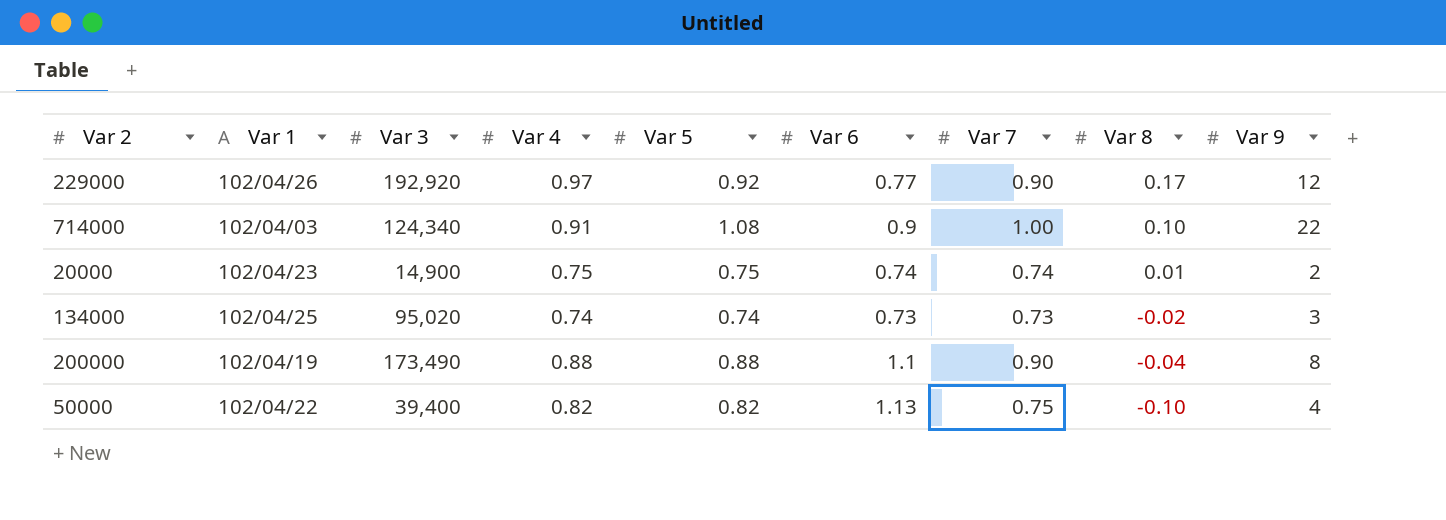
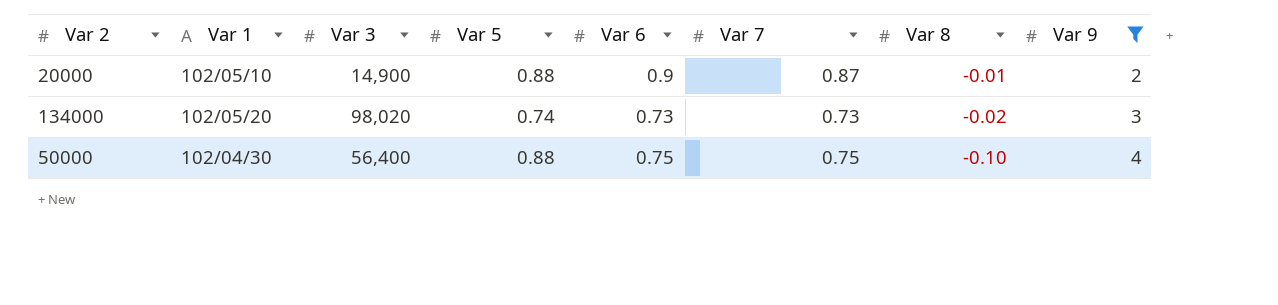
filter: none -> Var 9 <= 4
column Var 4 | position: 4 -> none
20000 | Var 1: 102/04/23 -> 102/05/10
20000 | Var 5: 0.75 -> 0.88
20000 | Var 6: 0.74 -> 0.9
20000 | Var 7: 0.74 -> 0.87
20000 | Var 8: 0.01 -> -0.01
134000 | Var 1: 102/04/25 -> 102/05/20
134000 | Var 3: 95,020 -> 98,020
50000 | Var 1: 102/04/22 -> 102/04/30
50000 | Var 3: 39,400 -> 56,400
50000 | Var 5: 0.82 -> 0.88
50000 | Var 6: 1.13 -> 0.75

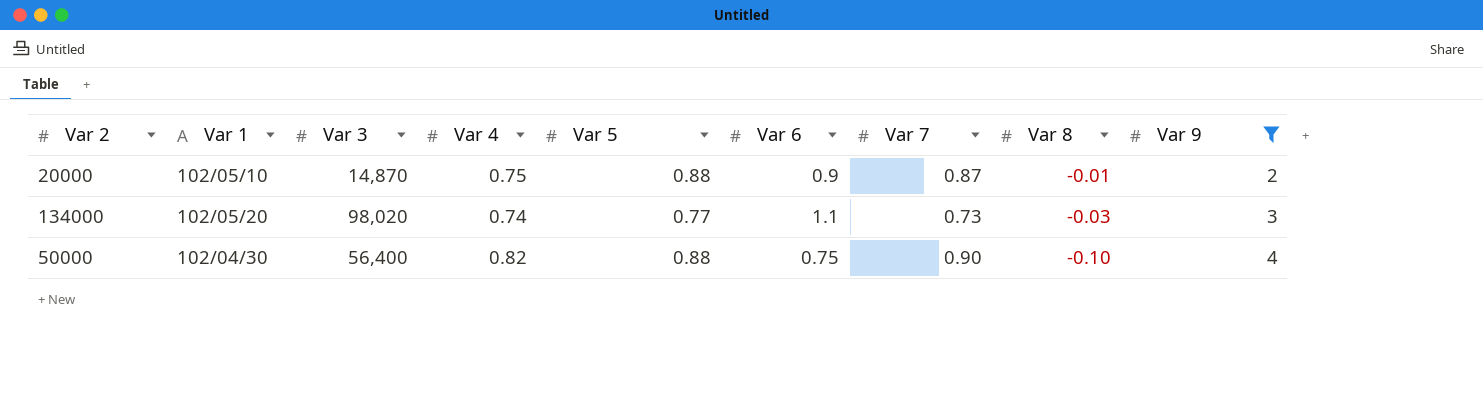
column Var 4 | position: none -> 4
20000 | Var 3: 14,900 -> 14,870
134000 | Var 5: 0.74 -> 0.77
134000 | Var 6: 0.73 -> 1.1
134000 | Var 8: -0.02 -> -0.03
50000 | Var 7: 0.75 -> 0.90

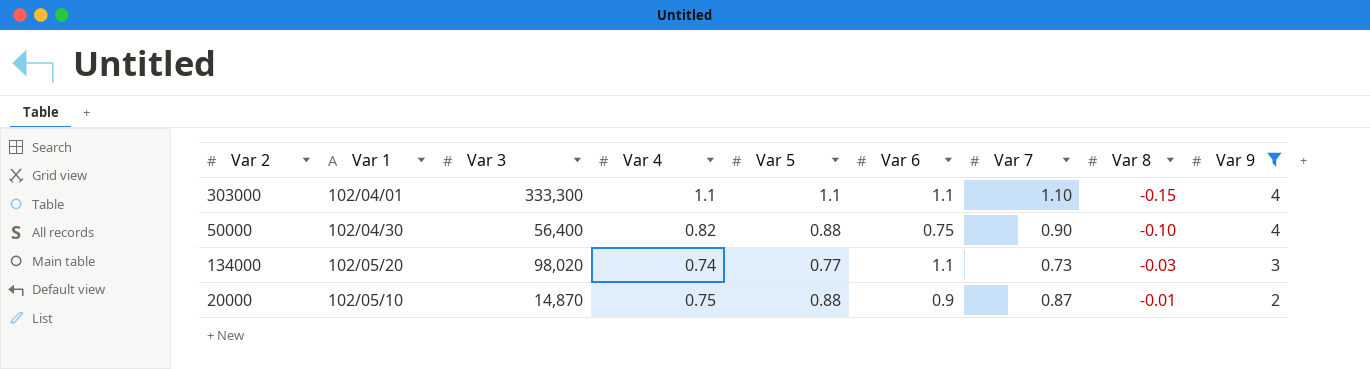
row order: Var 8 descending -> Var 8 ascending
row 303000: none -> 102/04/01 | 333,300 | 1.1 | 1.1 | 1.1 | 1.10 | -0.15 | 4

